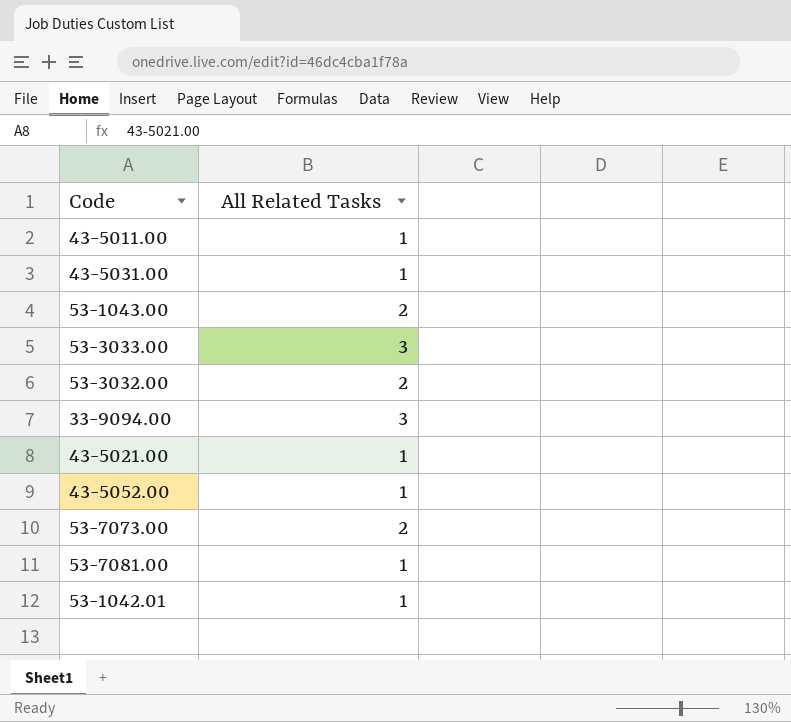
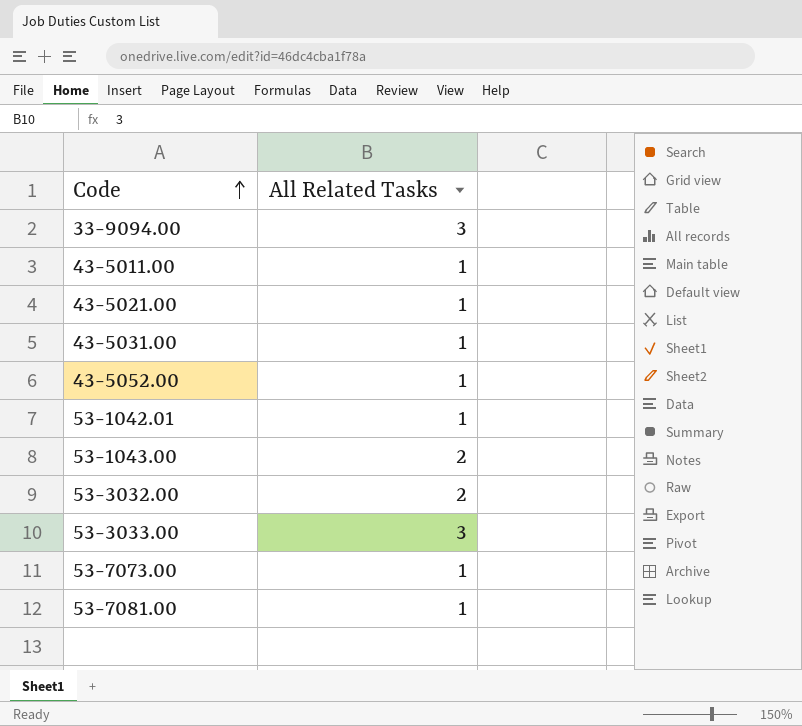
row order: none -> Code ascending
53-7073.00 | All Related Tasks: 2 -> 1

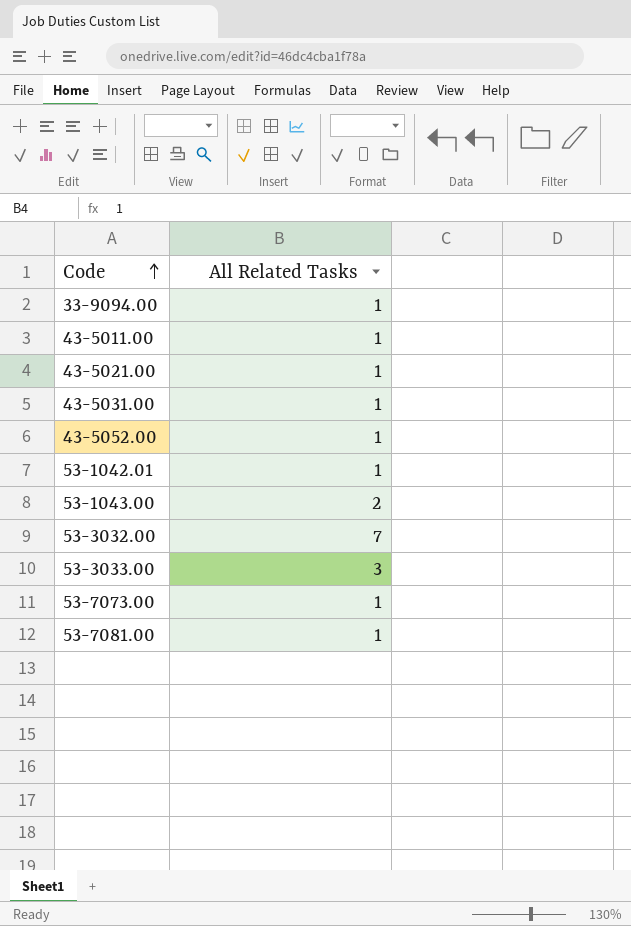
33-9094.00 | All Related Tasks: 3 -> 1
53-3032.00 | All Related Tasks: 2 -> 7

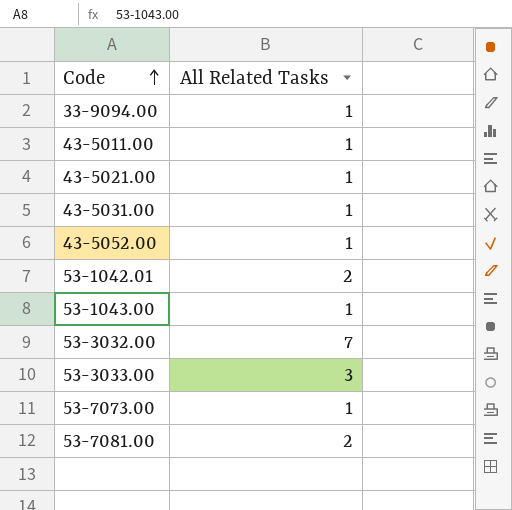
53-1042.01 | All Related Tasks: 1 -> 2
53-1043.00 | All Related Tasks: 2 -> 1
53-7081.00 | All Related Tasks: 1 -> 2

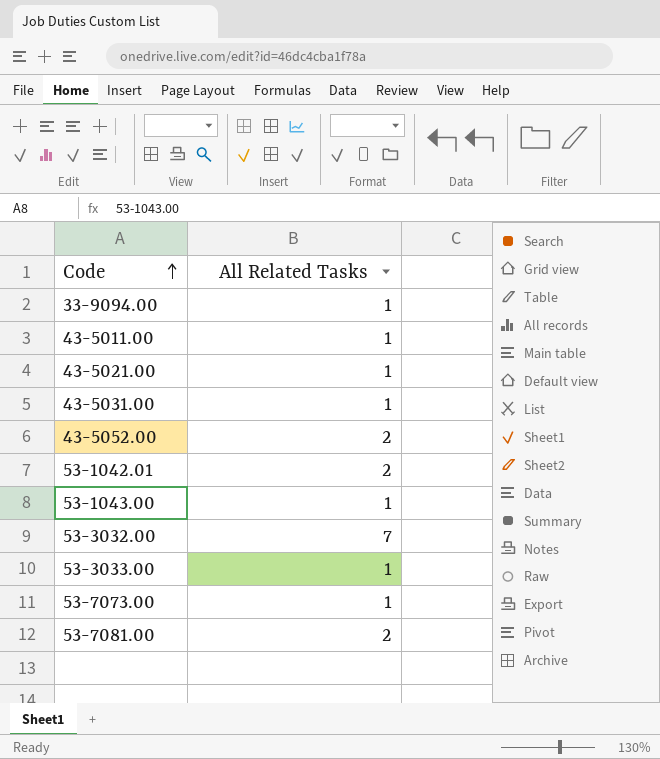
43-5052.00 | All Related Tasks: 1 -> 2
53-3033.00 | All Related Tasks: 3 -> 1

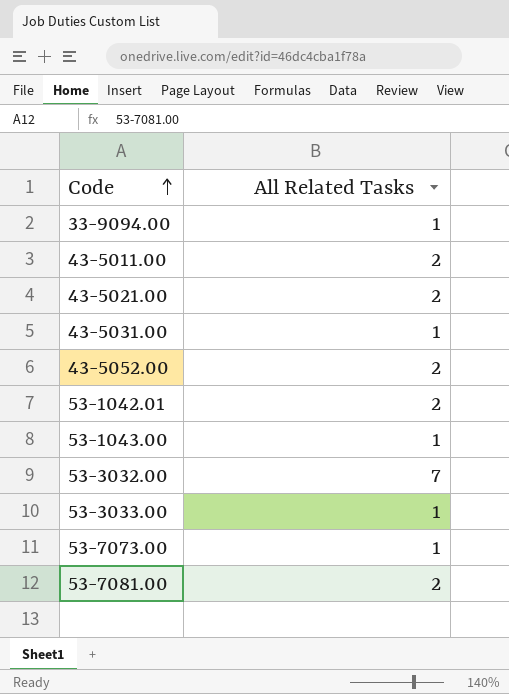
43-5011.00 | All Related Tasks: 1 -> 2
43-5021.00 | All Related Tasks: 1 -> 2

